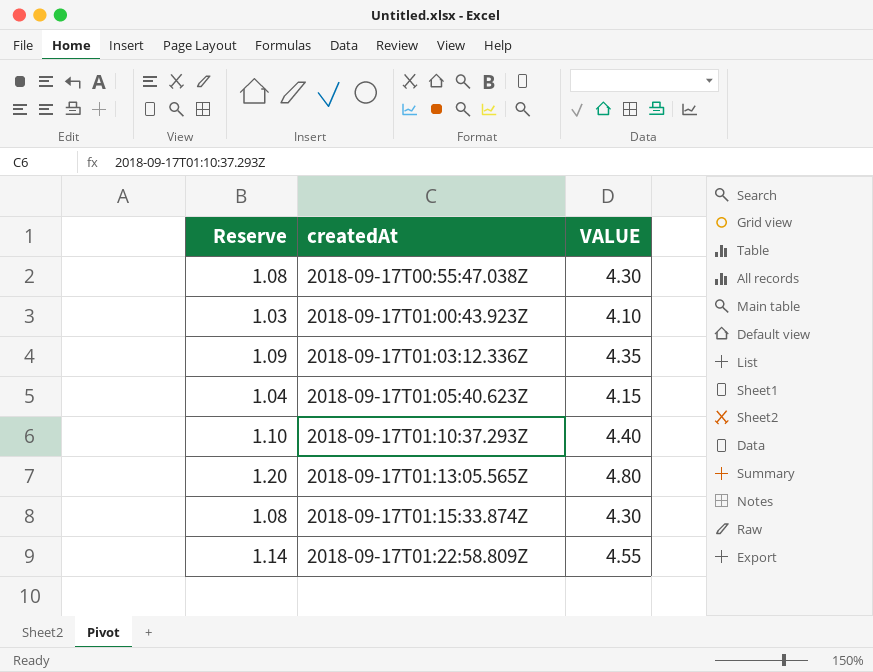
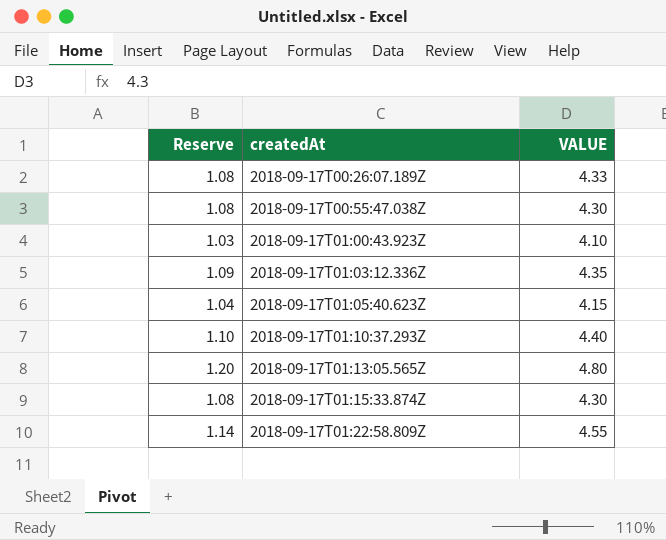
row 2018-09-17T00:26:07.189Z: none -> 1.08 | 4.33

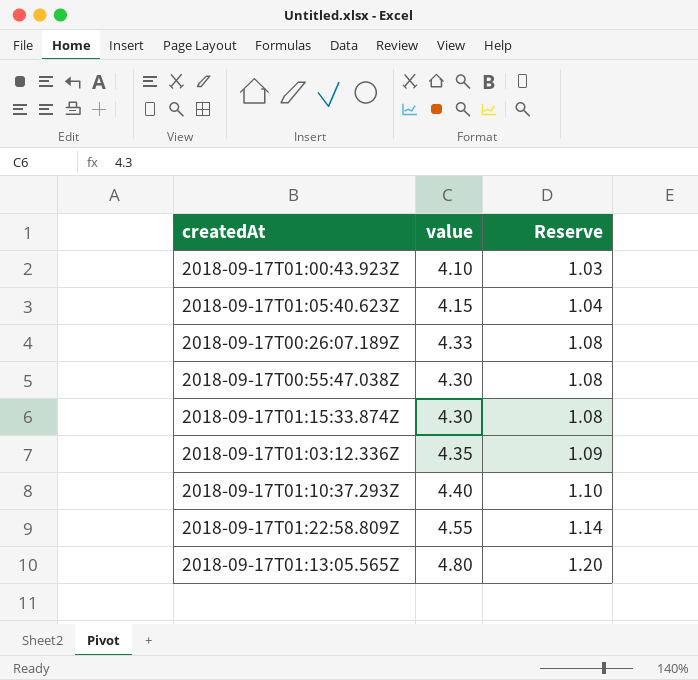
row order: createdAt ascending -> Reserve ascending
column name: VALUE -> value
column Reserve | position: 1 -> 3

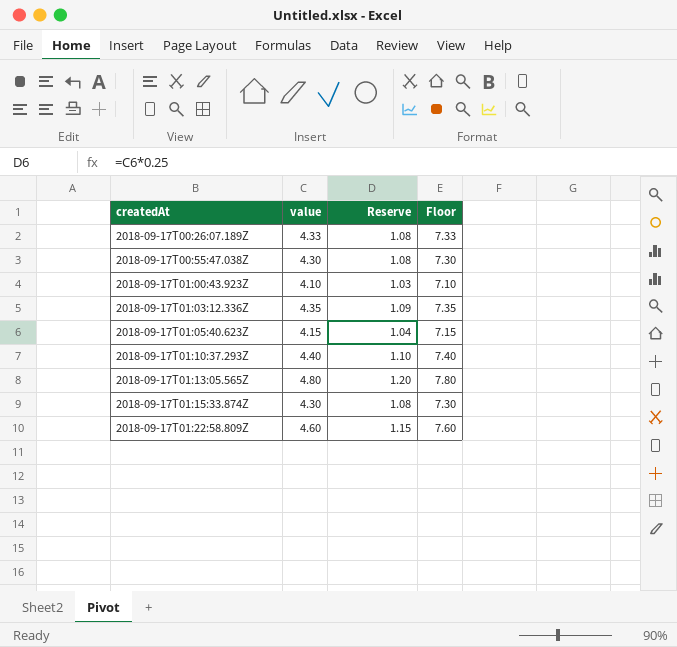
row order: Reserve ascending -> createdAt ascending
column Floor | formula: none -> [value] + 3
2018-09-17T01:22:58.809Z | value: 4.55 -> 4.60
2018-09-17T01:22:58.809Z | Reserve: 1.14 -> 1.15

